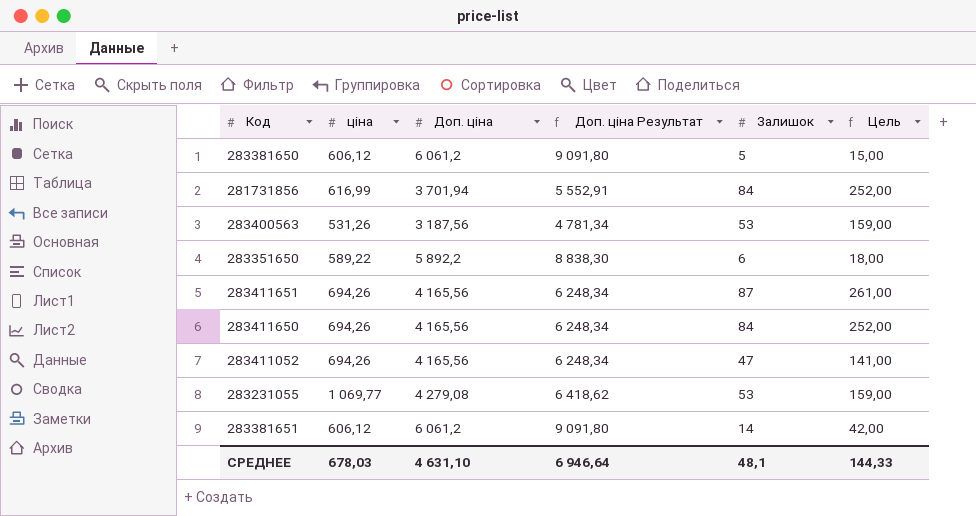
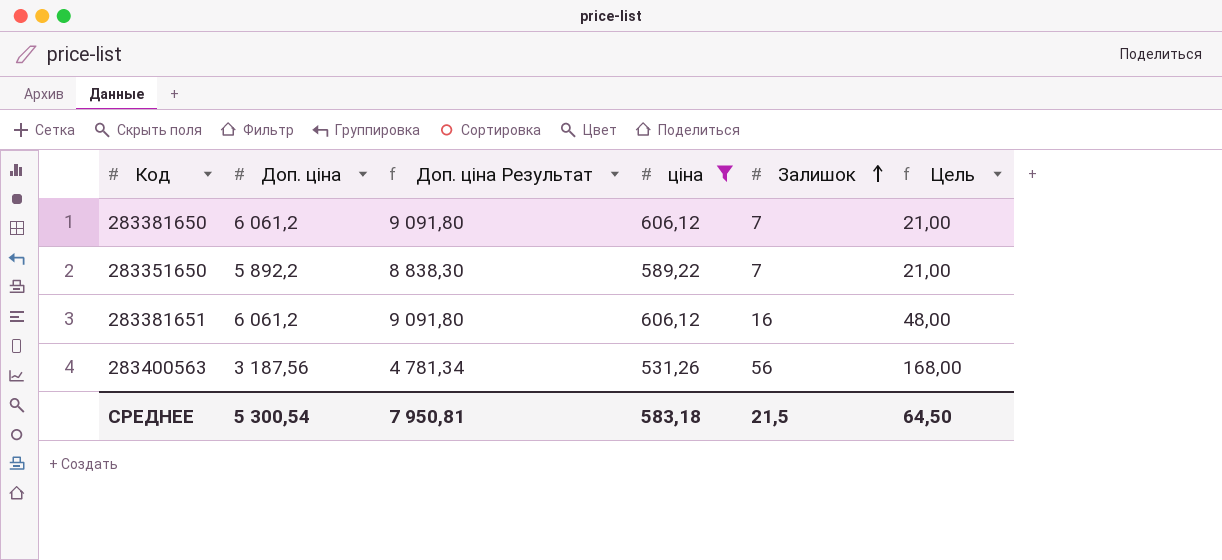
filter: none -> ціна <= 606,12
row order: none -> Залишок ascending
column ціна | position: 2 -> 4
283381650 | Залишок: 5 -> 7
283381650 | Цель: 15,00 -> 21,00
283351650 | Залишок: 6 -> 7
283351650 | Цель: 18,00 -> 21,00
283381651 | Залишок: 14 -> 16
283381651 | Цель: 42,00 -> 48,00
283400563 | Залишок: 53 -> 56
283400563 | Цель: 159,00 -> 168,00
СРЕДНЕЕ | Доп. ціна: 4 631,10 -> 5 300,54
СРЕДНЕЕ | Доп. ціна Результат: 6 946,64 -> 7 950,81
СРЕДНЕЕ | ціна: 678,03 -> 583,18
СРЕДНЕЕ | Залишок: 48,1 -> 21,5
СРЕДНЕЕ | Цель: 144,33 -> 64,50

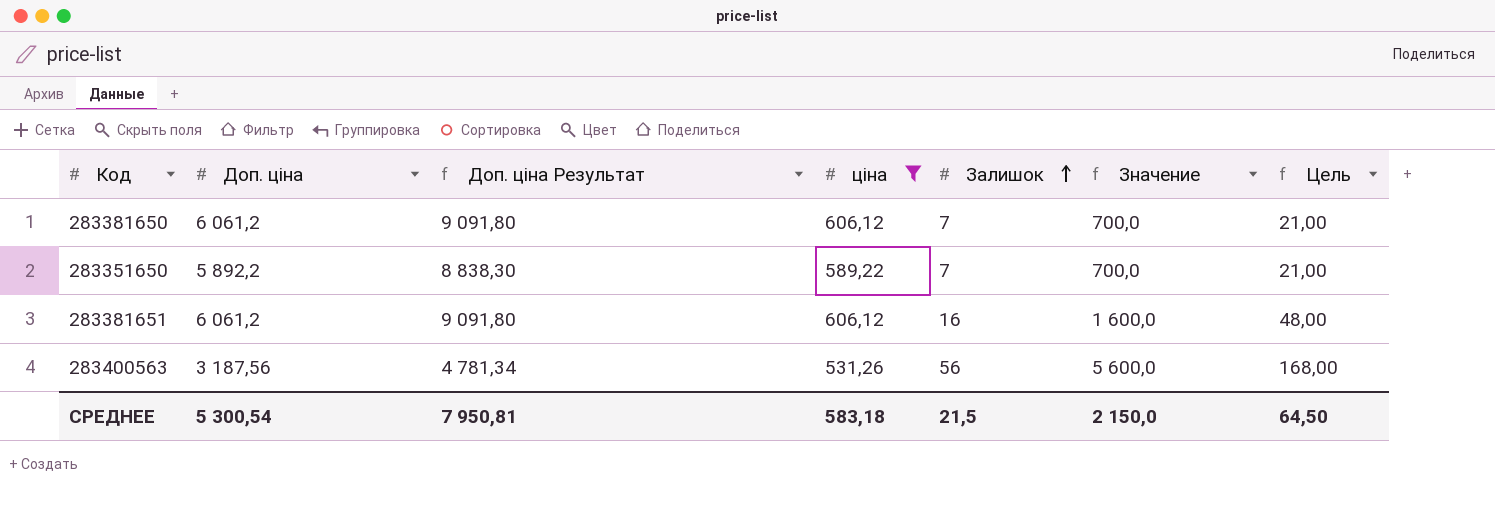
column Значение | formula: none -> [Залишок] * 100

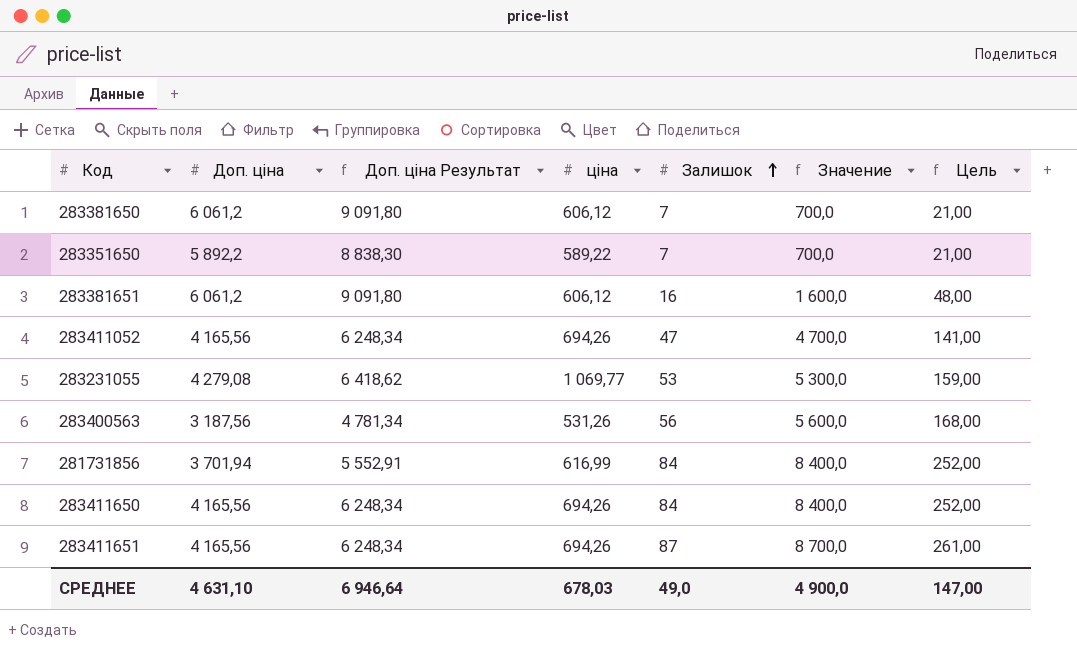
filter: ціна <= 606,12 -> none
СРЕДНЕЕ | Доп. ціна: 5 300,54 -> 4 631,10
СРЕДНЕЕ | Доп. ціна Результат: 7 950,81 -> 6 946,64
СРЕДНЕЕ | ціна: 583,18 -> 678,03
СРЕДНЕЕ | Залишок: 21,5 -> 49,0
СРЕДНЕЕ | Значение: 2 150,0 -> 4 900,0
СРЕДНЕЕ | Цель: 64,50 -> 147,00

